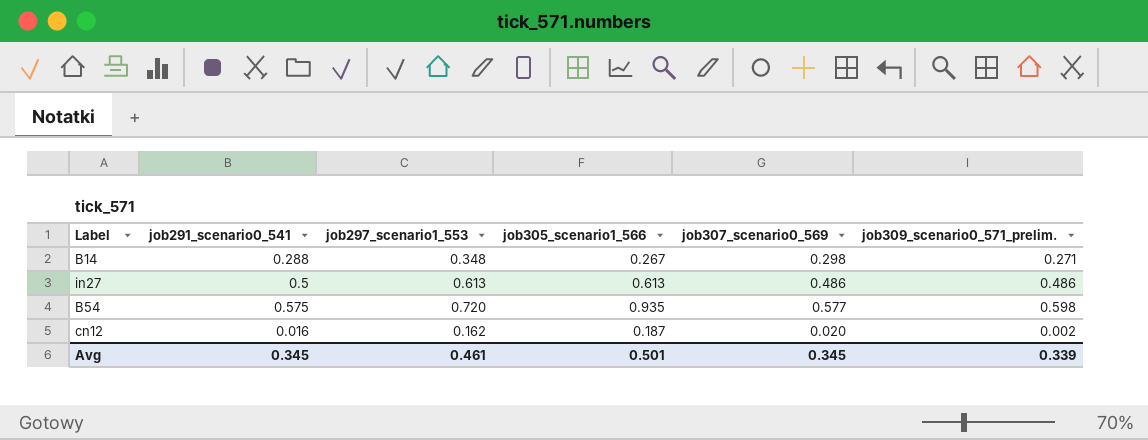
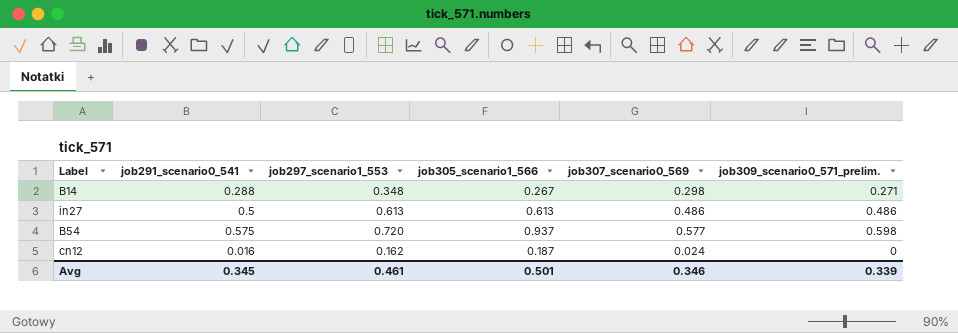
B54 | job305_scenario1_566: 0.935 -> 0.937
cn12 | job307_scenario0_569: 0.020 -> 0.024
cn12 | job309_scenario0_571_prelim.: 0.002 -> 0
Avg | job307_scenario0_569: 0.345 -> 0.346

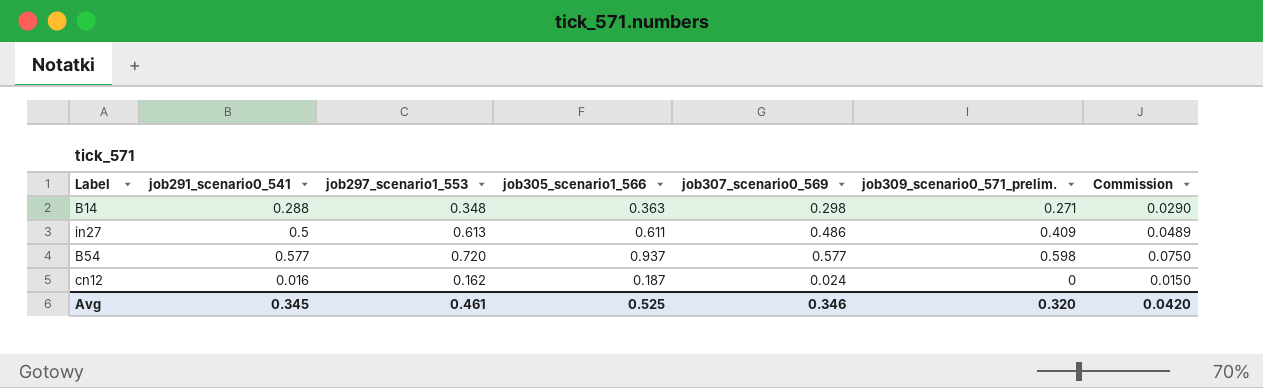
column Commission | formula: none -> [job305_scenario1_566] * 0.08
B14 | job305_scenario1_566: 0.267 -> 0.363
in27 | job305_scenario1_566: 0.613 -> 0.611
in27 | job309_scenario0_571_prelim.: 0.486 -> 0.409
B54 | job291_scenario0_541: 0.575 -> 0.577
Avg | job305_scenario1_566: 0.501 -> 0.525
Avg | job309_scenario0_571_prelim.: 0.339 -> 0.320

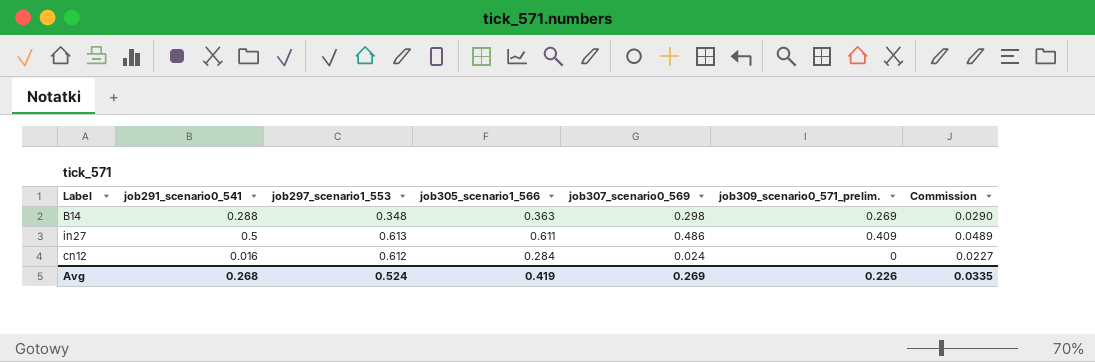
row B54: 0.577 | 0.720 | 0.937 | 0.577 | 0.598 | 0.0750 -> none
B14 | job309_scenario0_571_prelim.: 0.271 -> 0.269
cn12 | job297_scenario1_553: 0.162 -> 0.612
cn12 | job305_scenario1_566: 0.187 -> 0.284
cn12 | Commission: 0.0150 -> 0.0227
Avg | job291_scenario0_541: 0.345 -> 0.268
Avg | job297_scenario1_553: 0.461 -> 0.524
Avg | job305_scenario1_566: 0.525 -> 0.419
Avg | job307_scenario0_569: 0.346 -> 0.269
Avg | job309_scenario0_571_prelim.: 0.320 -> 0.226
Avg | Commission: 0.0420 -> 0.0335

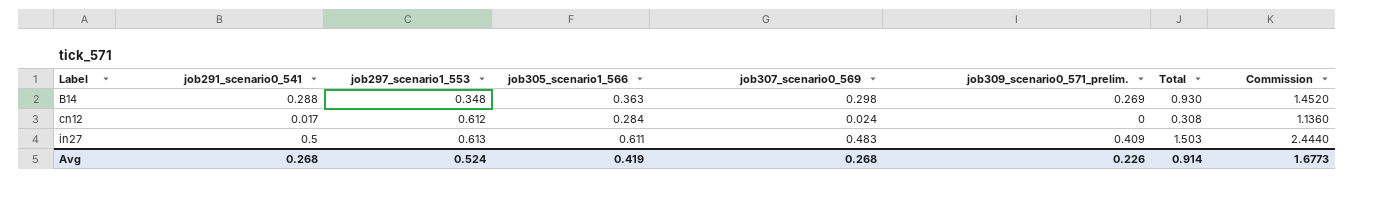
row order: none -> Label ascending
column Total | formula: none -> [job305_scenario1_566] + [job307_scenario0_569] + [job309_scenario0_571_prelim.]
column Commission | formula: [job305_scenario1_566] * 0.08 -> [job305_scenario1_566] * 4
cn12 | job291_scenario0_541: 0.016 -> 0.017
in27 | job307_scenario0_569: 0.486 -> 0.483
Avg | job307_scenario0_569: 0.269 -> 0.268
Avg | Commission: 0.0335 -> 1.6773

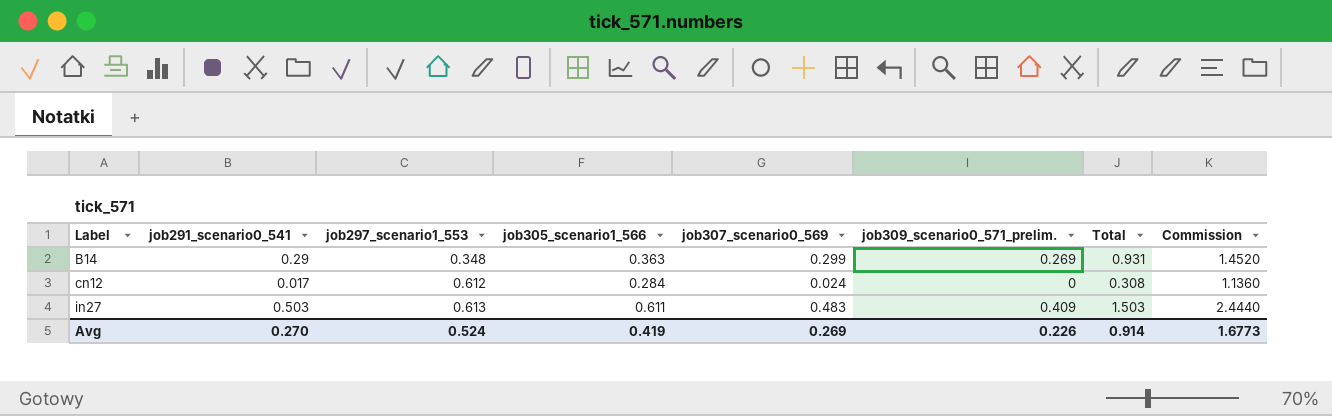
B14 | job291_scenario0_541: 0.288 -> 0.29
B14 | job307_scenario0_569: 0.298 -> 0.299
B14 | Total: 0.930 -> 0.931
in27 | job291_scenario0_541: 0.5 -> 0.503
Avg | job291_scenario0_541: 0.268 -> 0.270
Avg | job307_scenario0_569: 0.268 -> 0.269

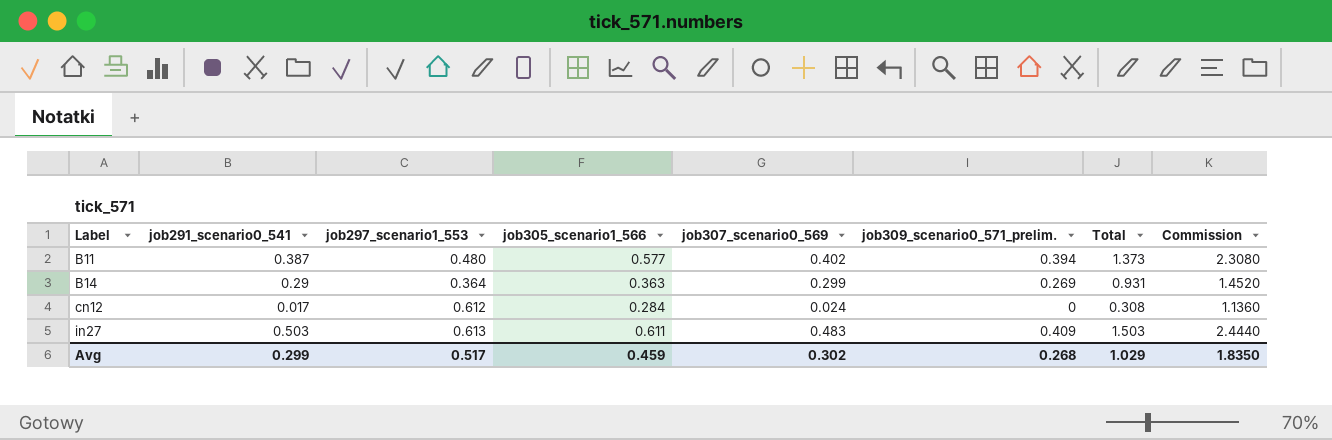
row B11: none -> 0.387 | 0.480 | 0.577 | 0.402 | 0.394 | 1.373 | 2.3080
B14 | job297_scenario1_553: 0.348 -> 0.364
Avg | job291_scenario0_541: 0.270 -> 0.299
Avg | job297_scenario1_553: 0.524 -> 0.517
Avg | job305_scenario1_566: 0.419 -> 0.459
Avg | job307_scenario0_569: 0.269 -> 0.302
Avg | job309_scenario0_571_prelim.: 0.226 -> 0.268
Avg | Total: 0.914 -> 1.029
Avg | Commission: 1.6773 -> 1.8350

